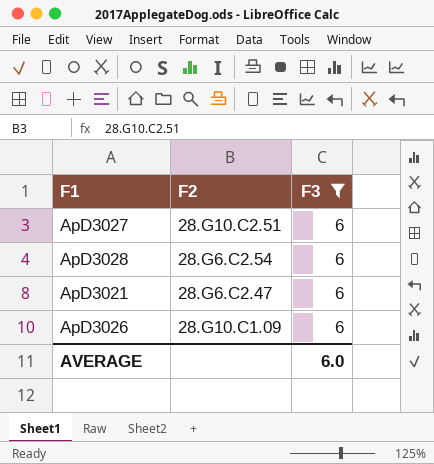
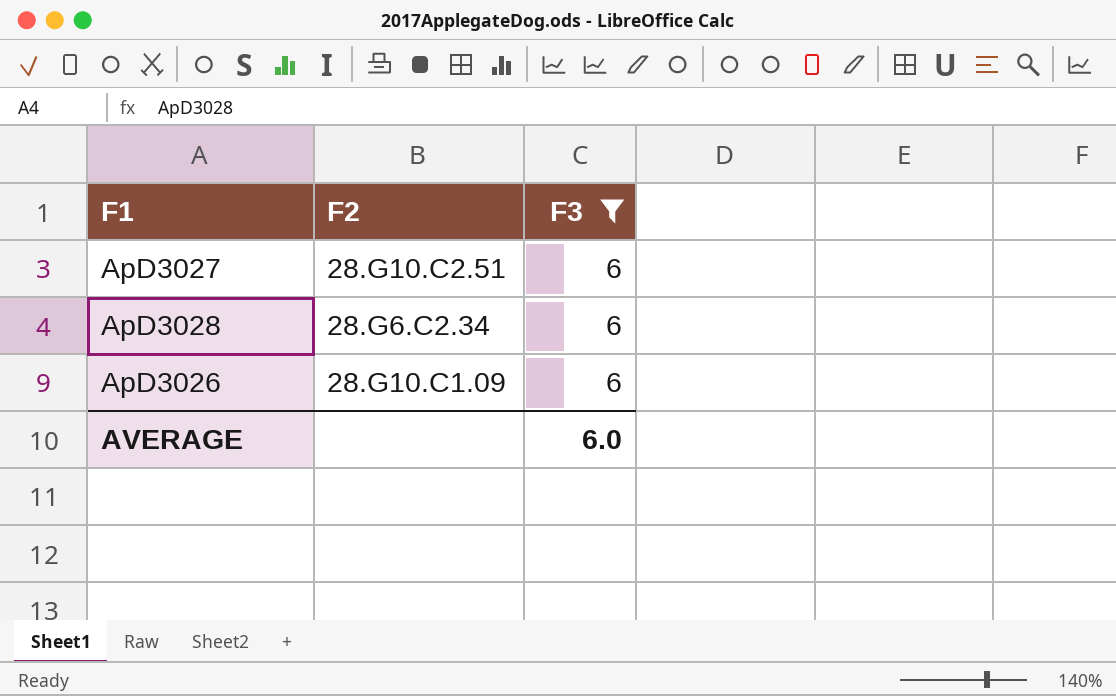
row ApD3021: 28.G6.C2.47 | 6 -> none
ApD3028 | F2: 28.G6.C2.54 -> 28.G6.C2.34

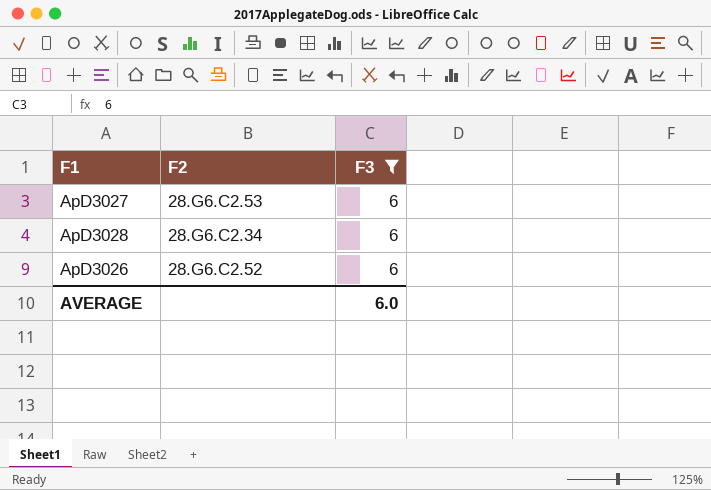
ApD3027 | F2: 28.G10.C2.51 -> 28.G6.C2.53
ApD3026 | F2: 28.G10.C1.09 -> 28.G6.C2.52

